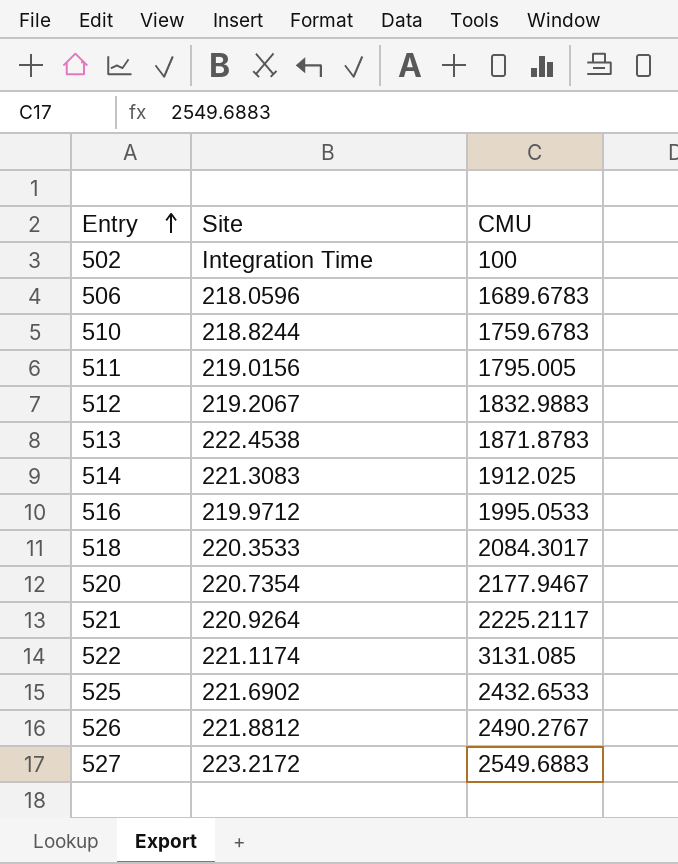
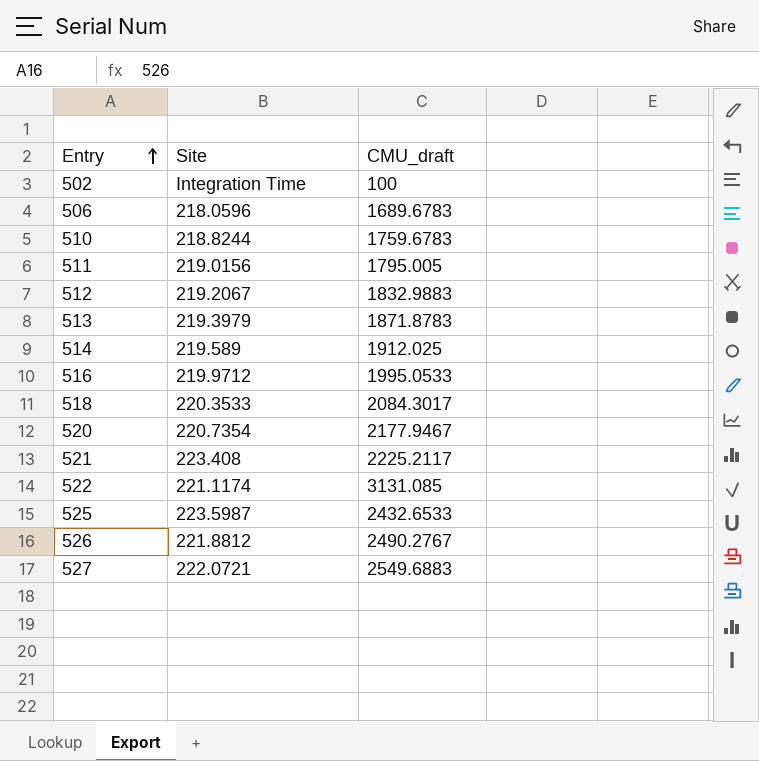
column name: CMU -> CMU_draft
513 | Site: 222.4538 -> 219.3979
514 | Site: 221.3083 -> 219.589
521 | Site: 220.9264 -> 223.408
525 | Site: 221.6902 -> 223.5987
527 | Site: 223.2172 -> 222.0721

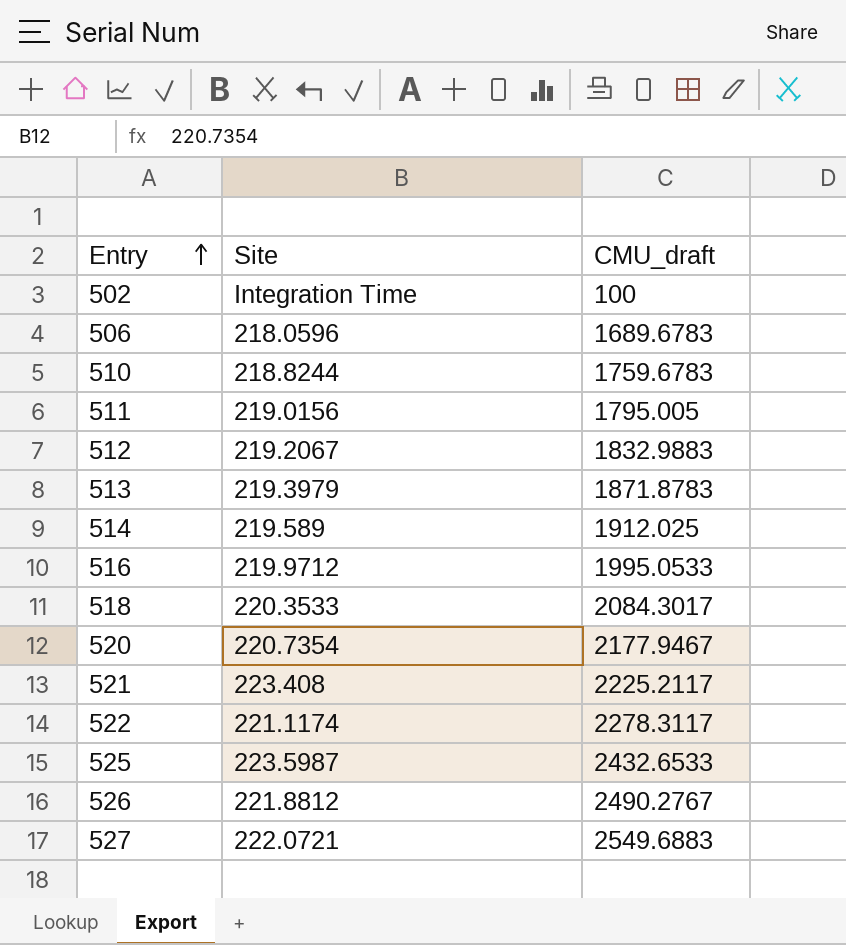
522 | CMU_draft: 3131.085 -> 2278.3117

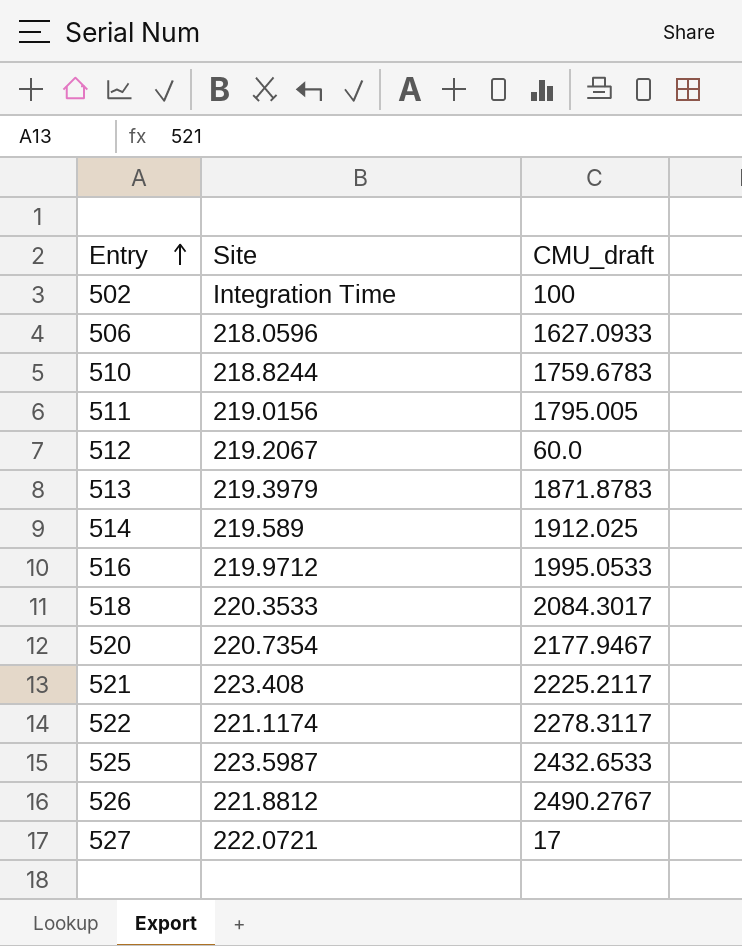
506 | CMU_draft: 1689.6783 -> 1627.0933
512 | CMU_draft: 1832.9883 -> 60.0
527 | CMU_draft: 2549.6883 -> 17

